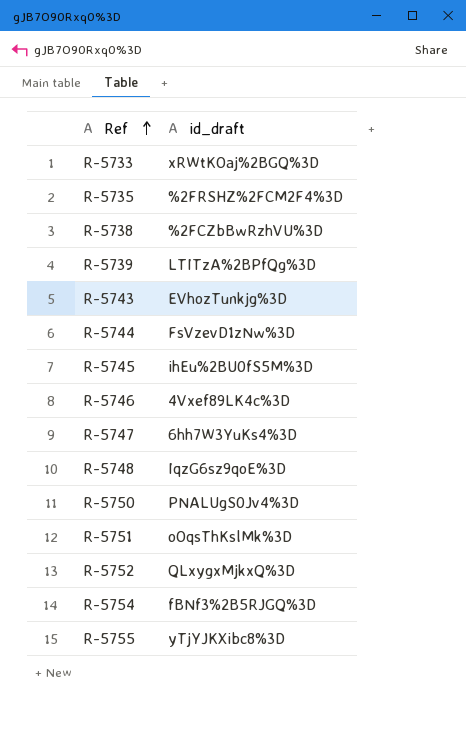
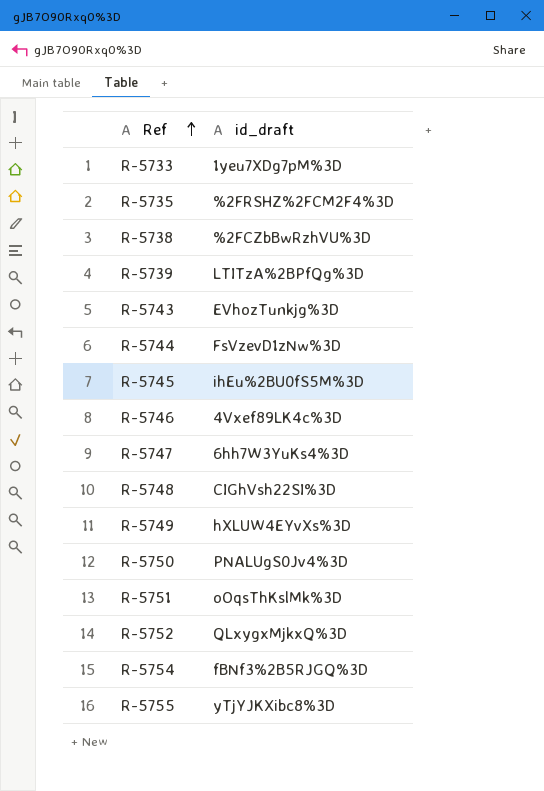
R-5733 | id_draft: xRWtKOaj%2BGQ%3D -> 1yeu7XDg7pM%3D
R-5748 | id_draft: IqzG6sz9qoE%3D -> CIGhVsh22SI%3D
row R-5749: none -> hXLUW4EYvXs%3D

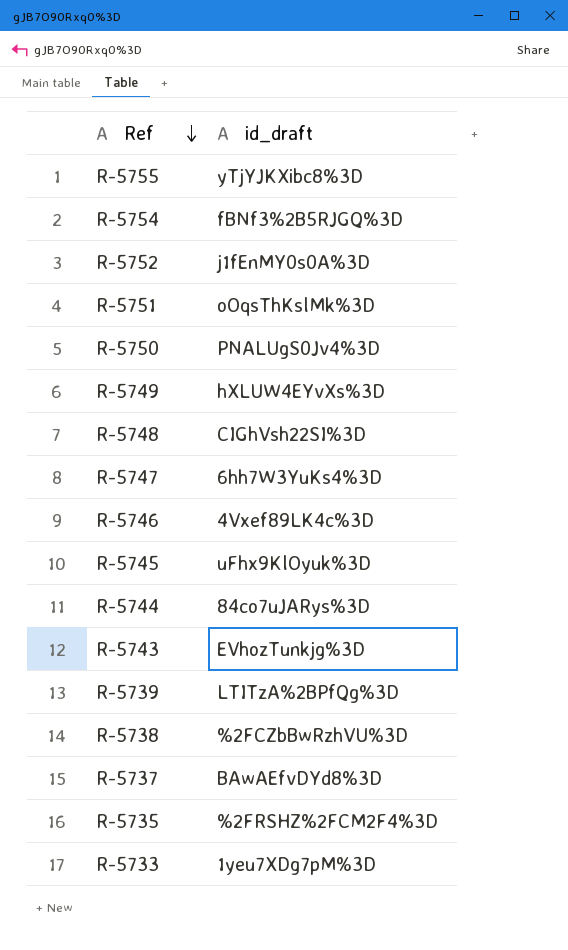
row order: Ref ascending -> Ref descending
R-5752 | id_draft: QLxygxMjkxQ%3D -> j1fEnMY0s0A%3D
R-5745 | id_draft: ihEu%2BU0fS5M%3D -> uFhx9KlOyuk%3D
R-5744 | id_draft: FsVzevD1zNw%3D -> 84co7uJARys%3D
row R-5737: none -> BAwAEfvDYd8%3D

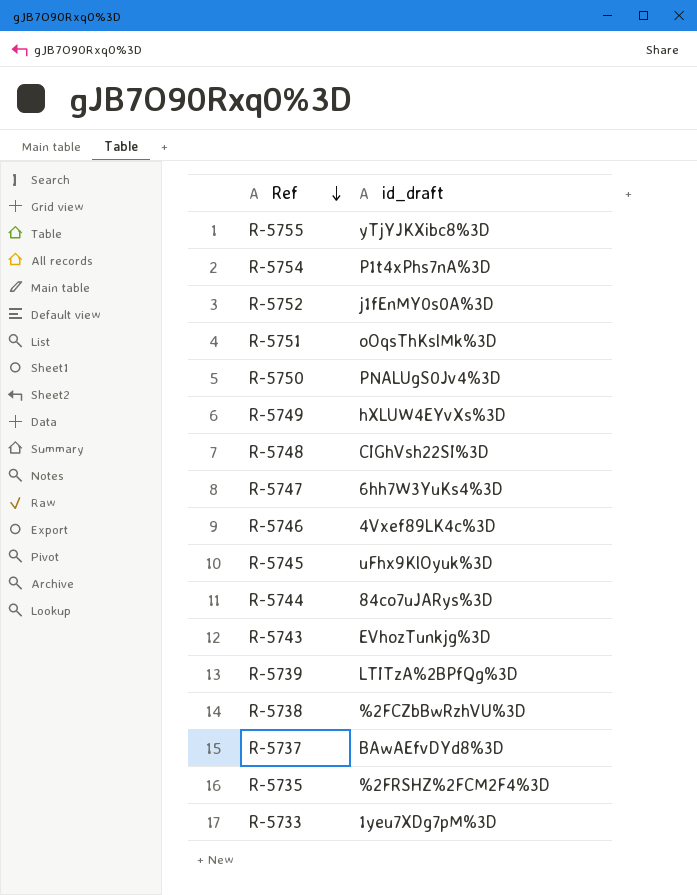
R-5754 | id_draft: fBNf3%2B5RJGQ%3D -> P1t4xPhs7nA%3D

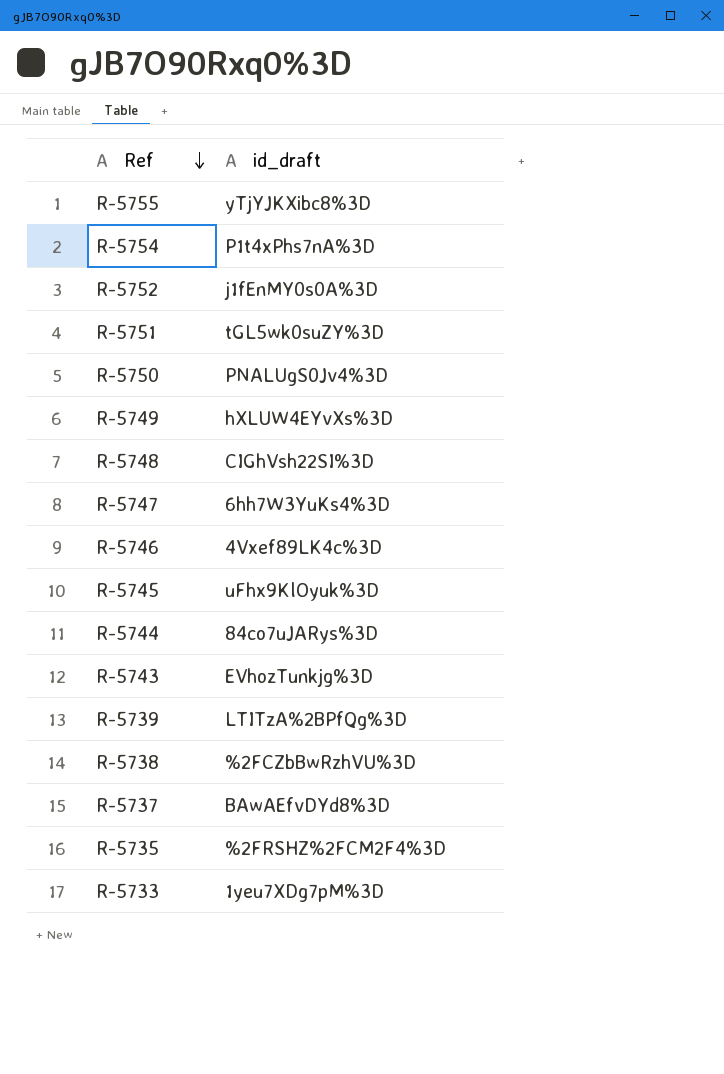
R-5751 | id_draft: oOqsThKslMk%3D -> tGL5wk0suZY%3D

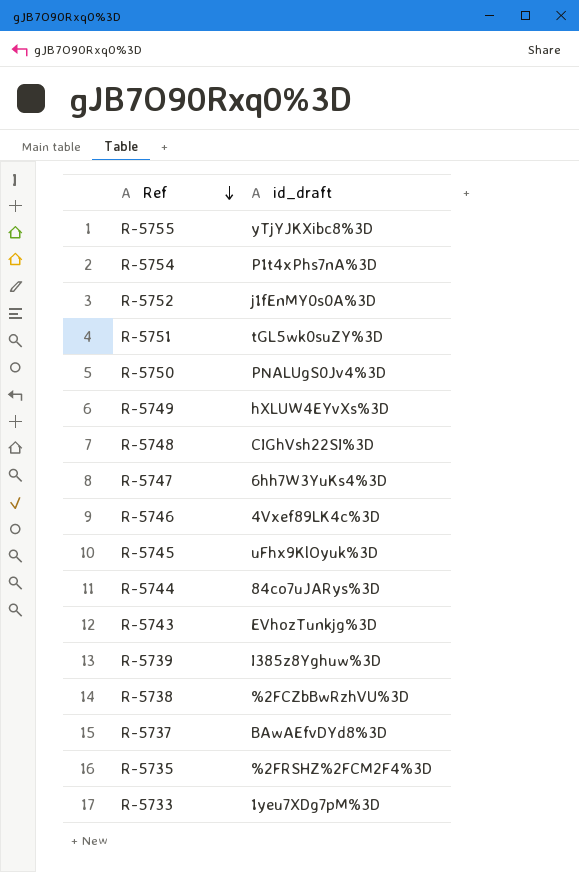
R-5739 | id_draft: LTITzA%2BPfQg%3D -> I385z8Yghuw%3D

